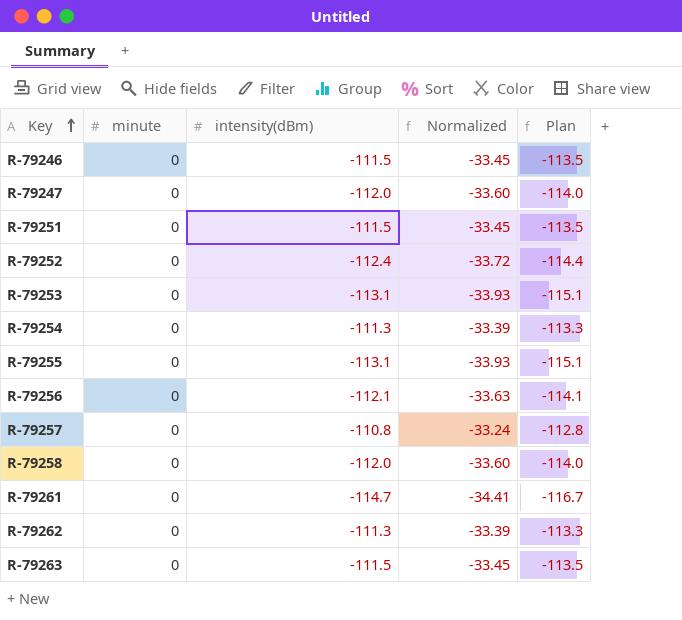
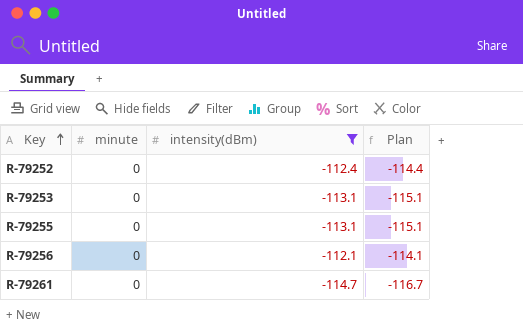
filter: none -> intensity(dBm) <= -112.1
column Normalized | formula: [intensity(dBm)] * 0.3 -> none

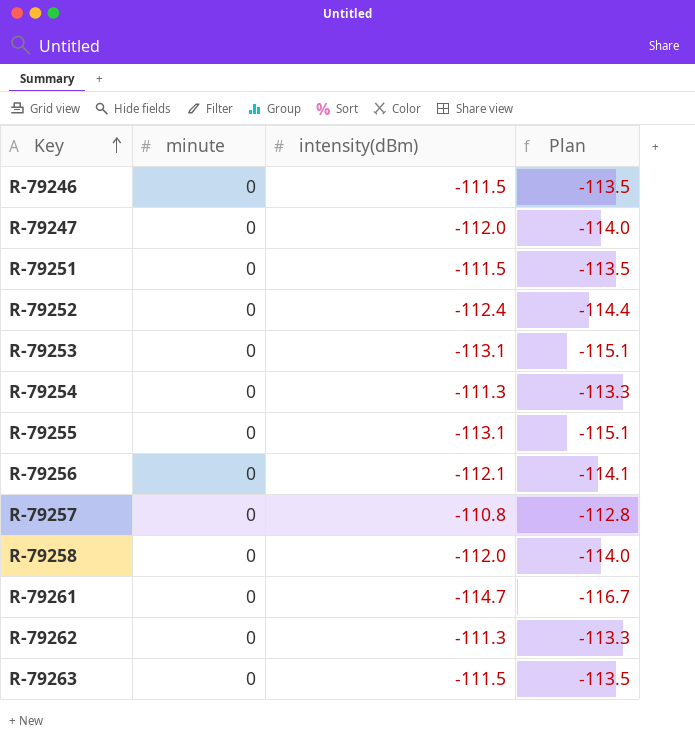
filter: intensity(dBm) <= -112.1 -> none

